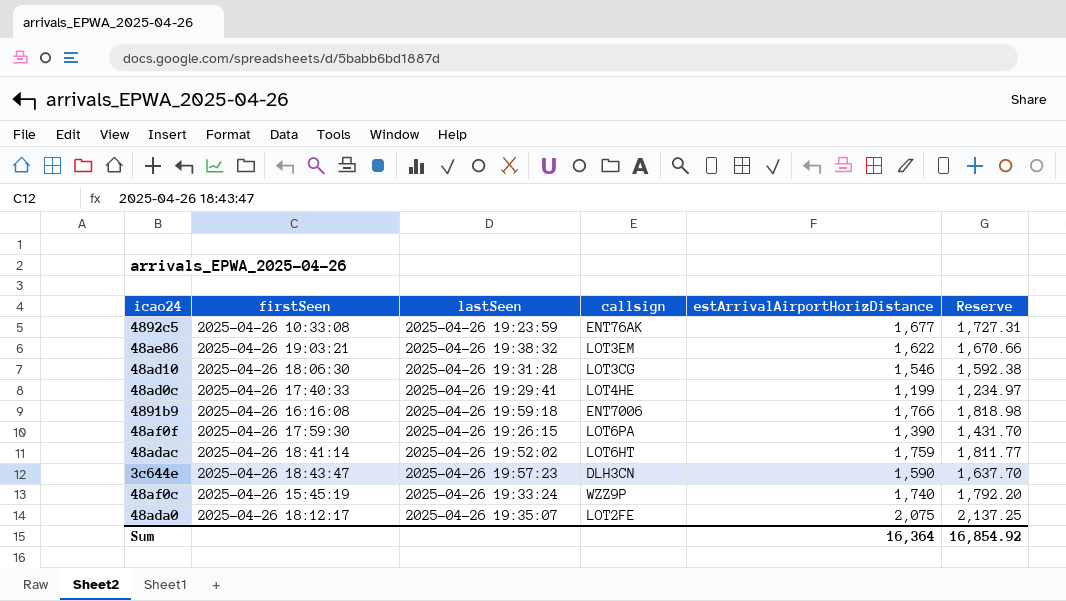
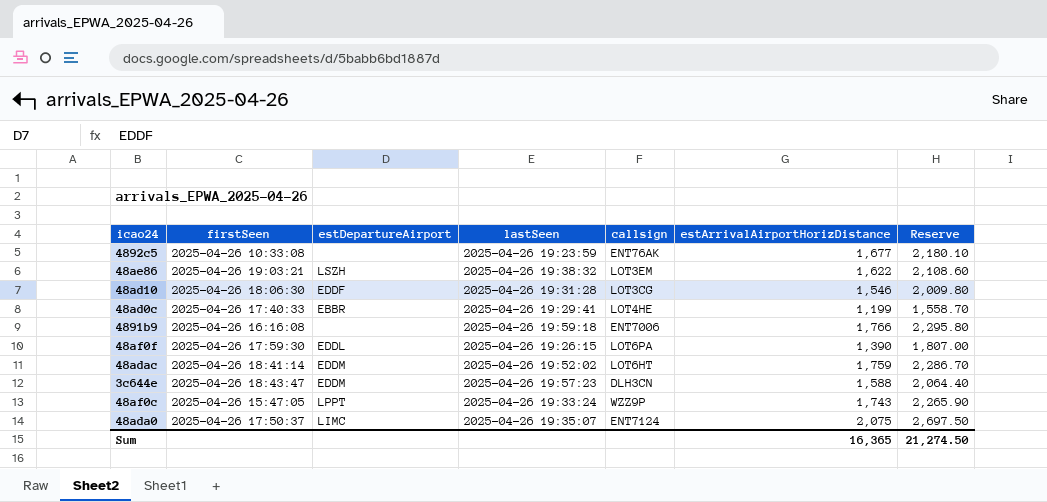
column estDepartureAirport | position: none -> 3
column Reserve | formula: [estArrivalAirportHorizDistance] * 1.03 -> [estArrivalAirportHorizDistance] * 1.3
3c644e | estArrivalAirportHorizDistance: 1,590 -> 1,588
48af0c | firstSeen: 2025-04-26 15:45:19 -> 2025-04-26 15:47:05
48af0c | estArrivalAirportHorizDistance: 1,740 -> 1,743
48ada0 | firstSeen: 2025-04-26 18:12:17 -> 2025-04-26 17:50:37
48ada0 | callsign: LOT2FE -> ENT7124
Sum | estArrivalAirportHorizDistance: 16,364 -> 16,365
Sum | Reserve: 16,854.92 -> 21,274.50

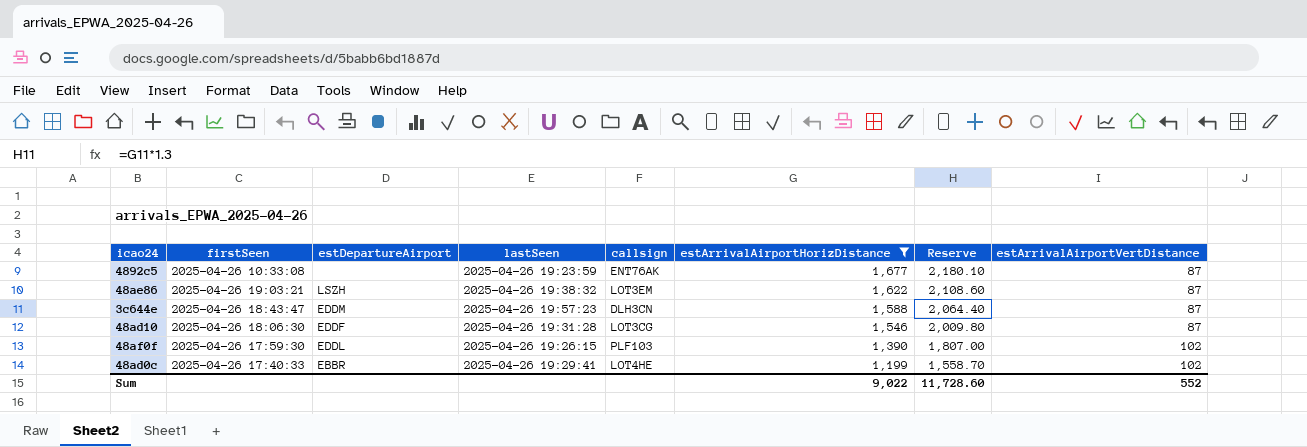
filter: none -> estArrivalAirportHorizDistance <= 1,677
row order: none -> estArrivalAirportHorizDistance descending
column estArrivalAirportVertDistance | position: none -> 8
48af0f | callsign: LOT6PA -> PLF103
Sum | estArrivalAirportHorizDistance: 16,365 -> 9,022
Sum | Reserve: 21,274.50 -> 11,728.60

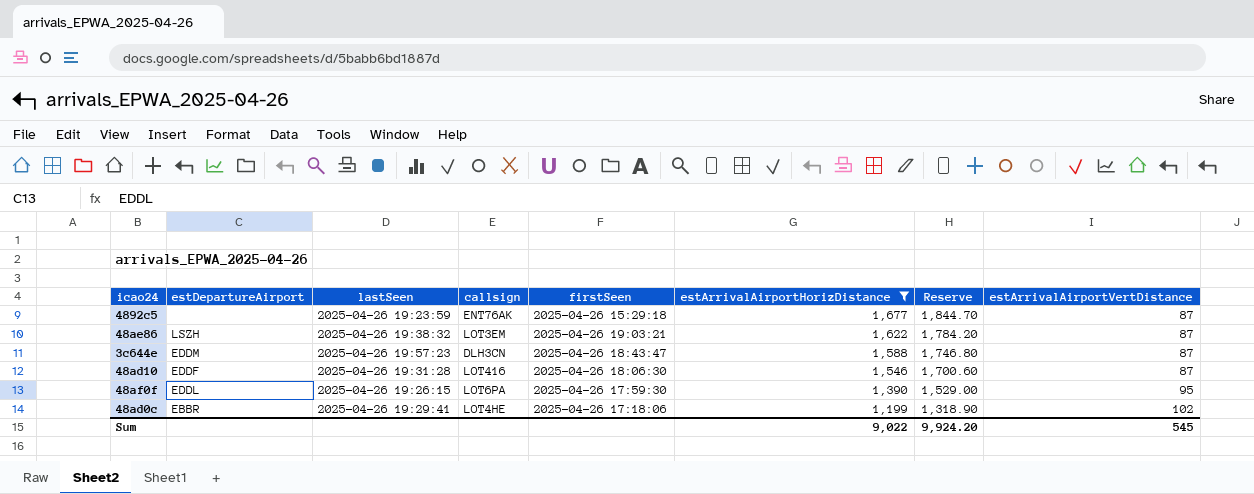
column firstSeen | position: 2 -> 5
column Reserve | formula: [estArrivalAirportHorizDistance] * 1.3 -> [estArrivalAirportHorizDistance] * 1.1
4892c5 | firstSeen: 2025-04-26 10:33:08 -> 2025-04-26 15:29:18
48ad10 | callsign: LOT3CG -> LOT416
48af0f | callsign: PLF103 -> LOT6PA
48af0f | estArrivalAirportVertDistance: 102 -> 95
48ad0c | firstSeen: 2025-04-26 17:40:33 -> 2025-04-26 17:18:06
Sum | Reserve: 11,728.60 -> 9,924.20
Sum | estArrivalAirportVertDistance: 552 -> 545

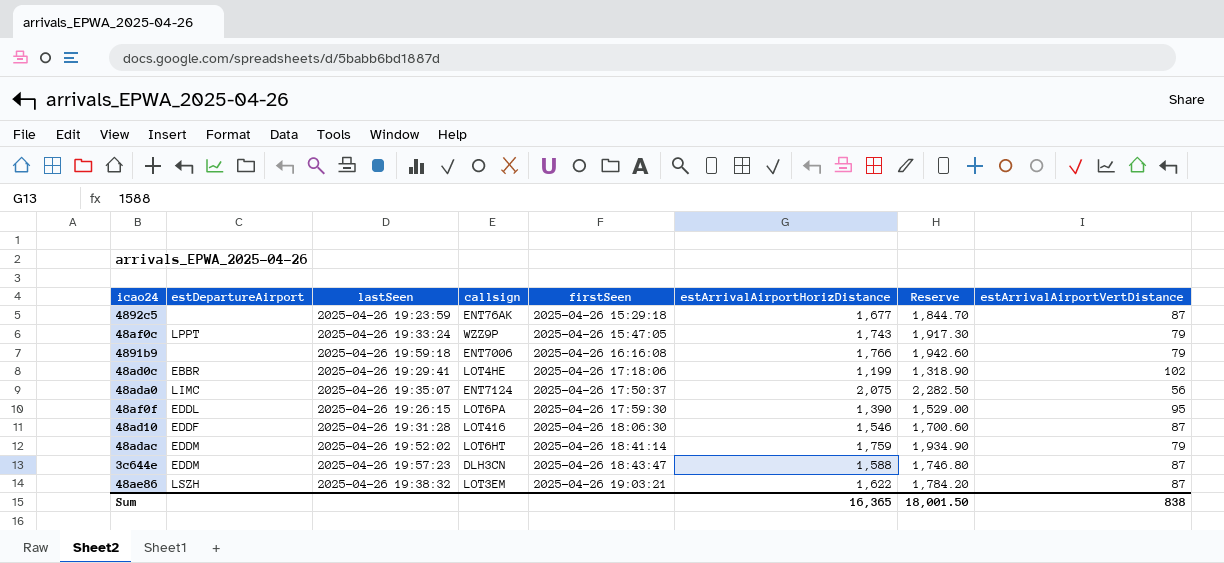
filter: estArrivalAirportHorizDistance <= 1,677 -> none
row order: estArrivalAirportHorizDistance descending -> firstSeen ascending
Sum | estArrivalAirportHorizDistance: 9,022 -> 16,365
Sum | Reserve: 9,924.20 -> 18,001.50
Sum | estArrivalAirportVertDistance: 545 -> 838

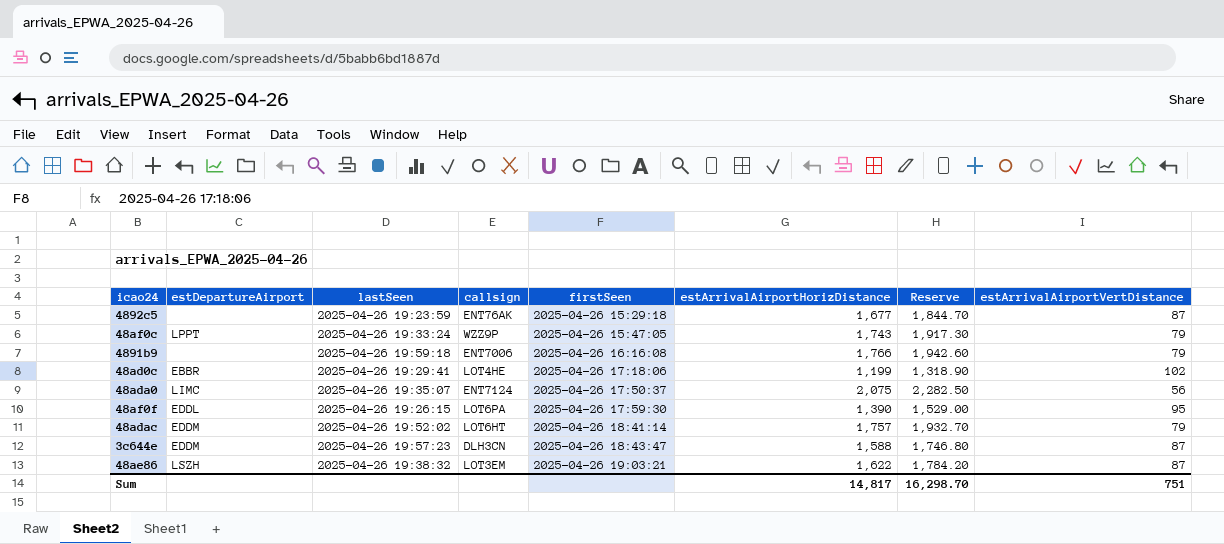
row 48ad10: EDDF | 2025-04-26 19:31:28 | LOT416 | 2025-04-26 18:06:30 | 1,546 | 1,700.60 | 87 -> none
48adac | estArrivalAirportHorizDistance: 1,759 -> 1,757
48adac | Reserve: 1,934.90 -> 1,932.70
Sum | estArrivalAirportHorizDistance: 16,365 -> 14,817
Sum | Reserve: 18,001.50 -> 16,298.70
Sum | estArrivalAirportVertDistance: 838 -> 751

